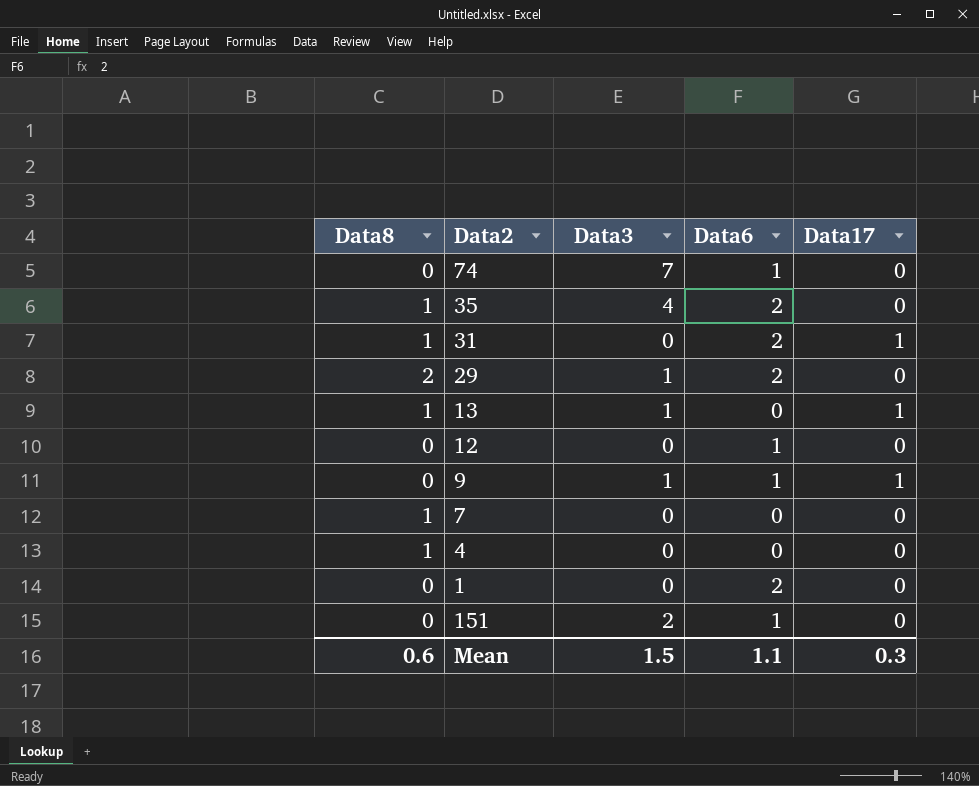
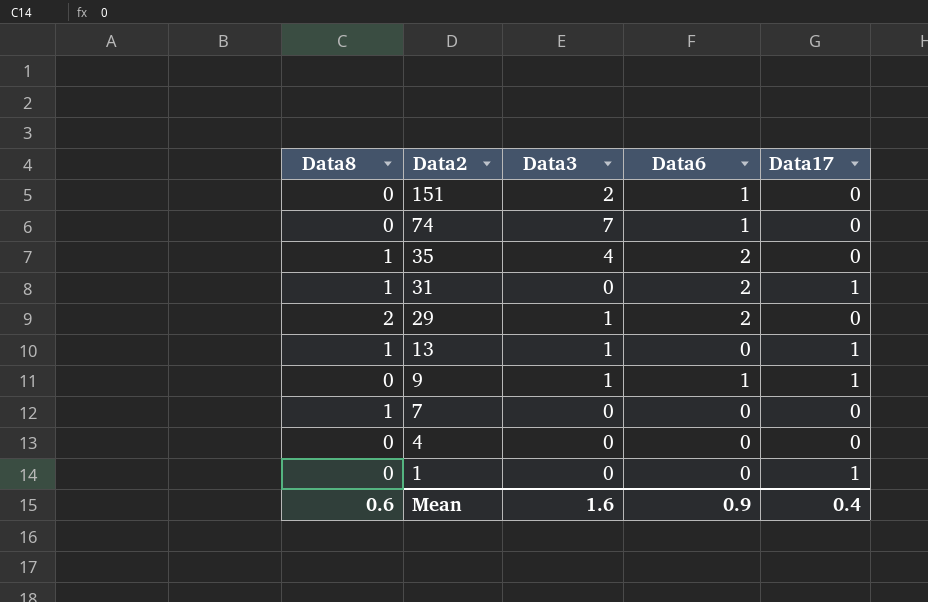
row order: none -> Data2 descending
row 12: 0 | 0 | 1 | 0 -> none
4 | Data8: 1 -> 0
1 | Data6: 2 -> 0
1 | Data17: 0 -> 1
Mean | Data3: 1.5 -> 1.6
Mean | Data6: 1.1 -> 0.9
Mean | Data17: 0.3 -> 0.4

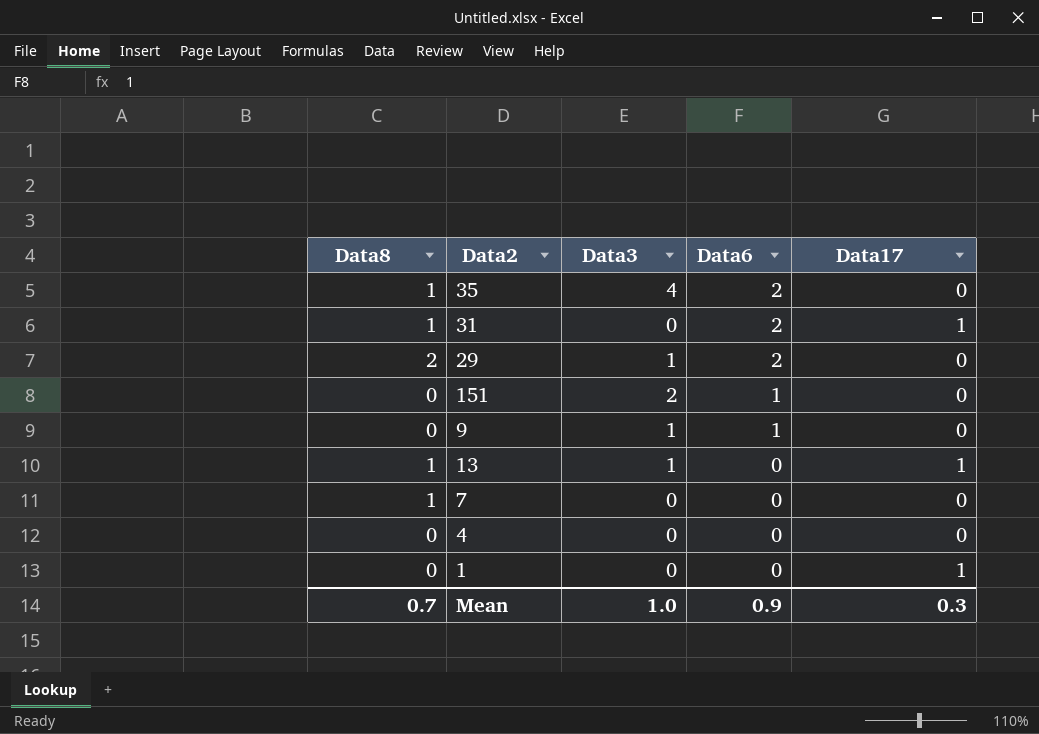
row order: Data2 descending -> Data6 descending
row 74: 0 | 7 | 1 | 0 -> none
9 | Data17: 1 -> 0
Mean | Data8: 0.6 -> 0.7
Mean | Data3: 1.6 -> 1.0
Mean | Data17: 0.4 -> 0.3

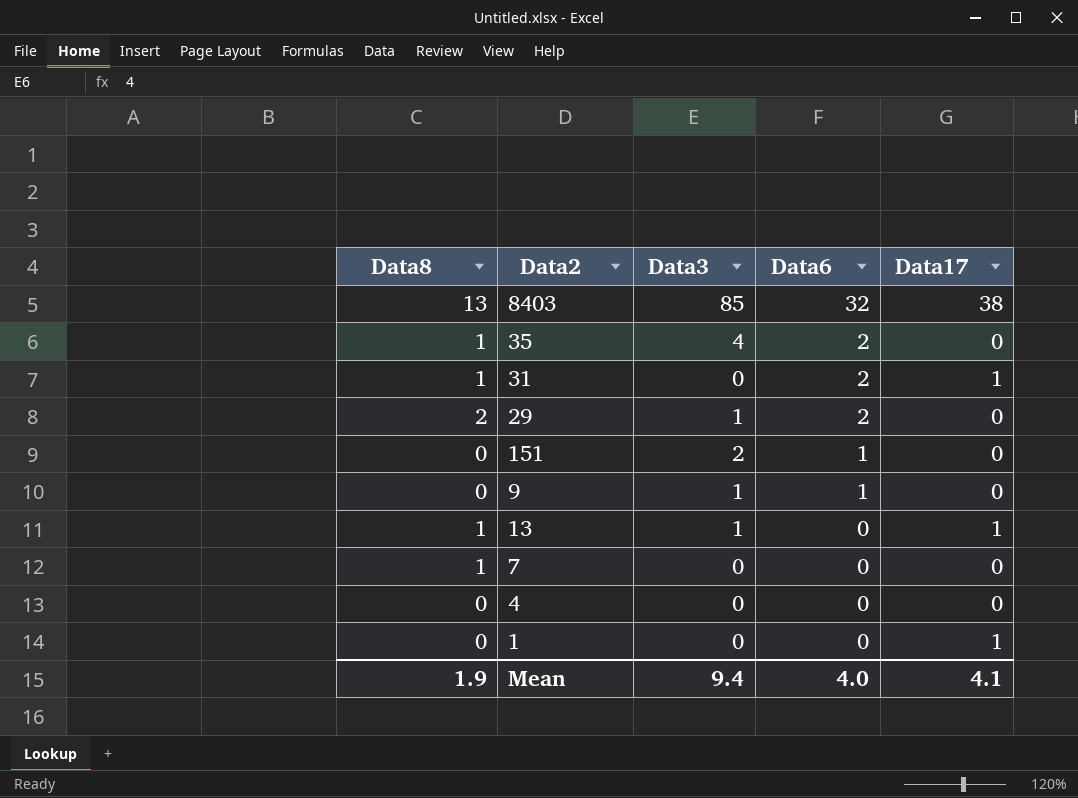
row 8403: none -> 13 | 85 | 32 | 38
Mean | Data8: 0.7 -> 1.9
Mean | Data3: 1.0 -> 9.4
Mean | Data6: 0.9 -> 4.0
Mean | Data17: 0.3 -> 4.1

